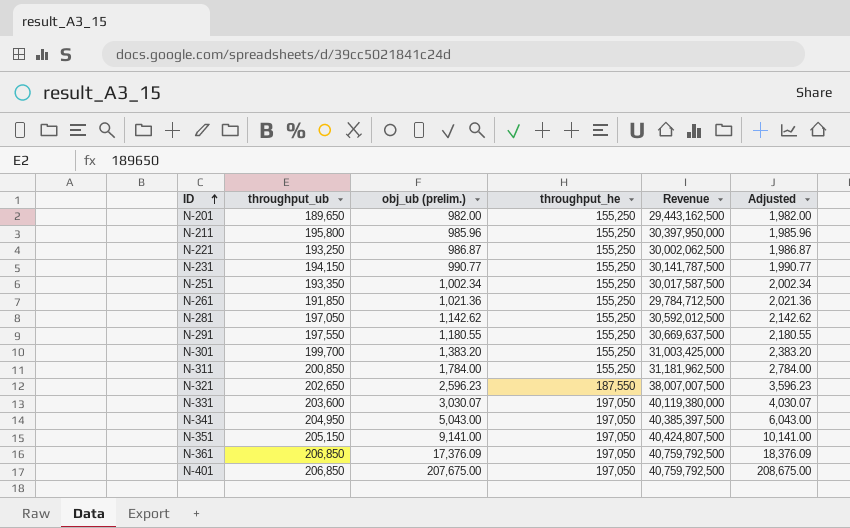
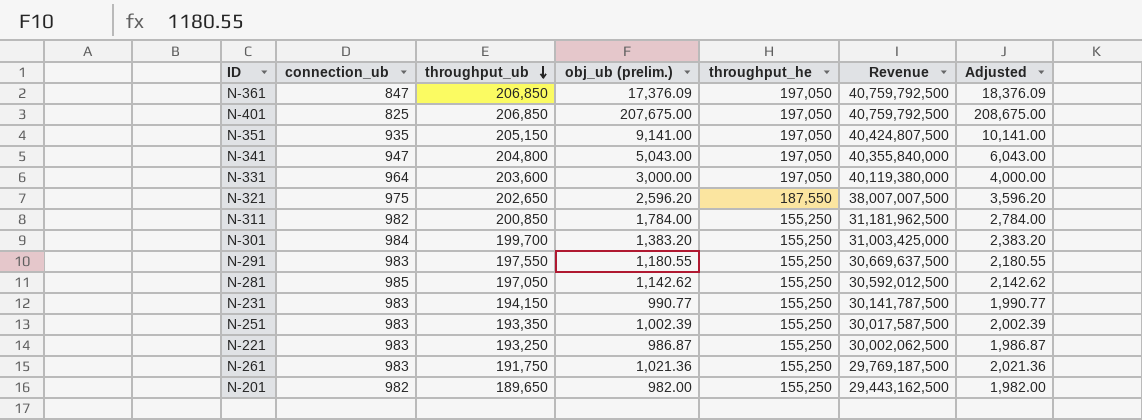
row order: ID ascending -> throughput_ub descending
column connection_ub | position: none -> 2
row N-211: 195,800 | 985.96 | 155,250 | 30,397,950,000 | 1,985.96 -> none
N-341 | throughput_ub: 204,950 -> 204,800
N-341 | Revenue: 40,385,397,500 -> 40,355,840,000
N-331 | obj_ub (prelim.): 3,030.07 -> 3,000.00
N-331 | Adjusted: 4,030.07 -> 4,000.00
N-321 | obj_ub (prelim.): 2,596.23 -> 2,596.20
N-321 | Adjusted: 3,596.23 -> 3,596.20
N-251 | obj_ub (prelim.): 1,002.34 -> 1,002.39
N-251 | Adjusted: 2,002.34 -> 2,002.39
N-261 | throughput_ub: 191,850 -> 191,750
N-261 | Revenue: 29,784,712,500 -> 29,769,187,500

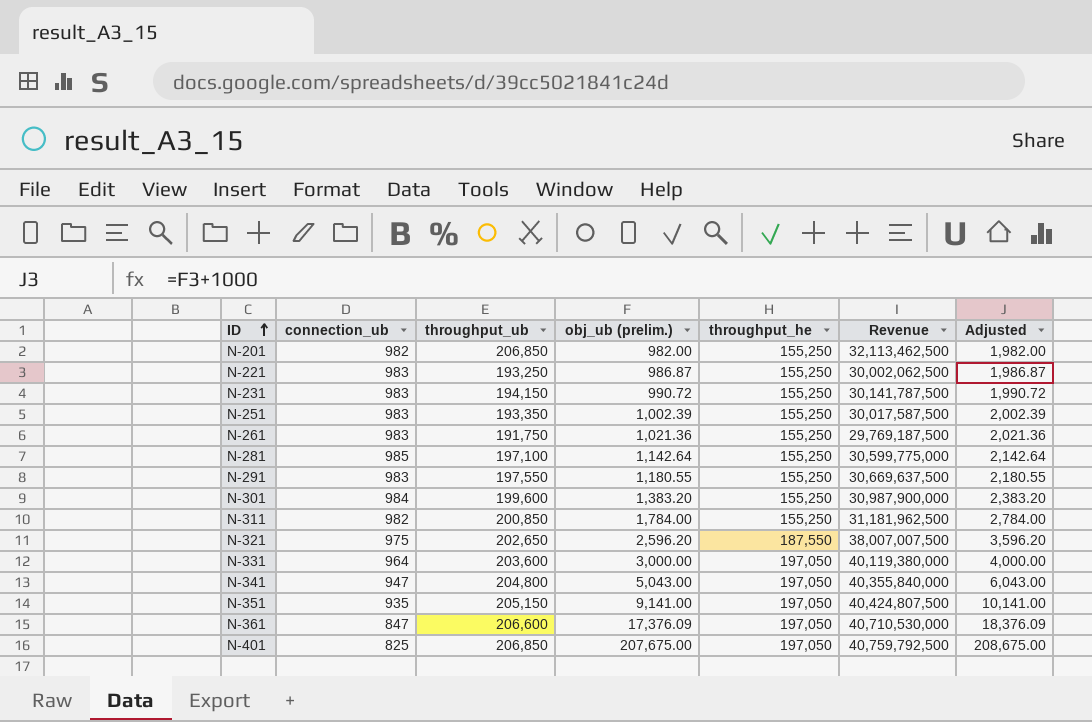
row order: throughput_ub descending -> ID ascending
N-201 | throughput_ub: 189,650 -> 206,850
N-201 | Revenue: 29,443,162,500 -> 32,113,462,500
N-231 | obj_ub (prelim.): 990.77 -> 990.72
N-231 | Adjusted: 1,990.77 -> 1,990.72
N-281 | throughput_ub: 197,050 -> 197,100
N-281 | obj_ub (prelim.): 1,142.62 -> 1,142.64
N-281 | Revenue: 30,592,012,500 -> 30,599,775,000
N-281 | Adjusted: 2,142.62 -> 2,142.64
N-301 | throughput_ub: 199,700 -> 199,600
N-301 | Revenue: 31,003,425,000 -> 30,987,900,000
N-361 | throughput_ub: 206,850 -> 206,600
N-361 | Revenue: 40,759,792,500 -> 40,710,530,000

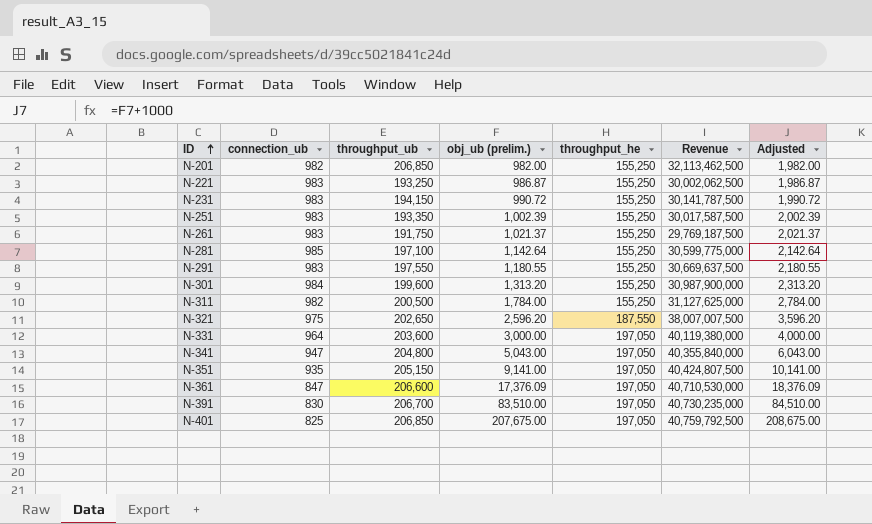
N-261 | obj_ub (prelim.): 1,021.36 -> 1,021.37
N-261 | Adjusted: 2,021.36 -> 2,021.37
N-301 | obj_ub (prelim.): 1,383.20 -> 1,313.20
N-301 | Adjusted: 2,383.20 -> 2,313.20
N-311 | throughput_ub: 200,850 -> 200,500
N-311 | Revenue: 31,181,962,500 -> 31,127,625,000
row N-391: none -> 830 | 206,700 | 83,510.00 | 197,050 | 40,730,235,000 | 84,510.00

